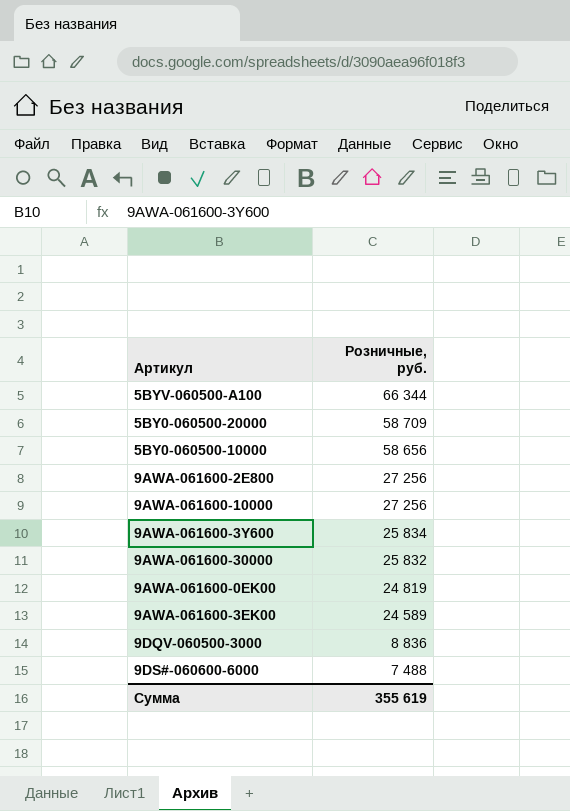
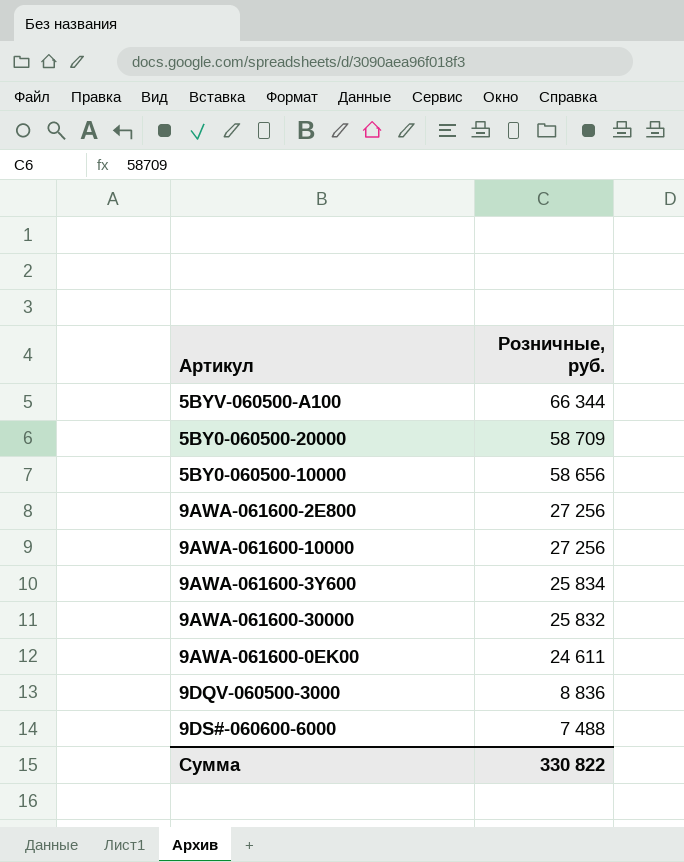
row 9AWA-061600-3EK00: 24 589 -> none
9AWA-061600-0EK00 | Розничные, руб.: 24 819 -> 24 611
Сумма | Розничные, руб.: 355 619 -> 330 822

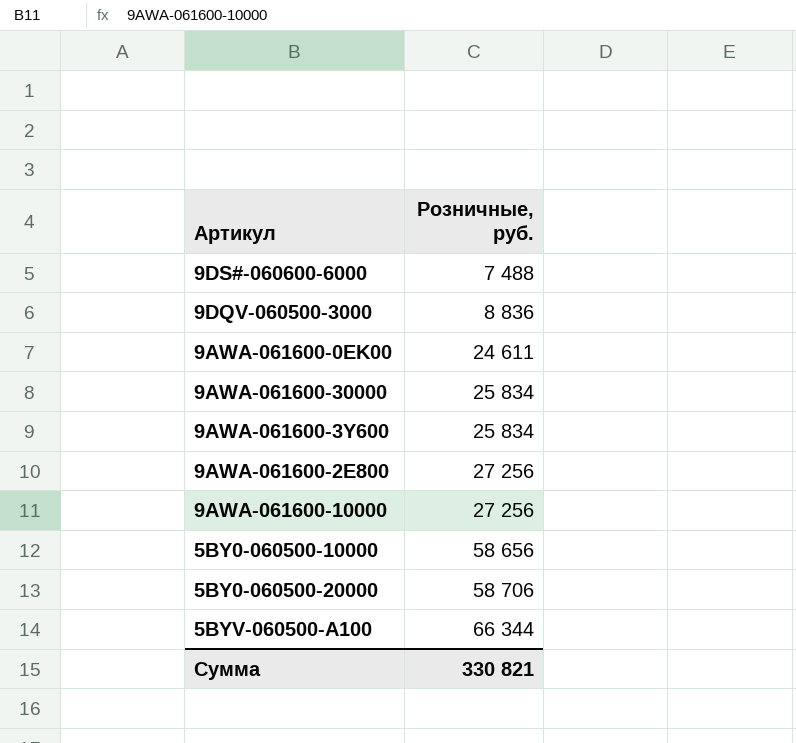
row order: Розничные, руб. descending -> Розничные, руб. ascending
9AWA-061600-30000 | Розничные, руб.: 25 832 -> 25 834
5BY0-060500-20000 | Розничные, руб.: 58 709 -> 58 706
Сумма | Розничные, руб.: 330 822 -> 330 821

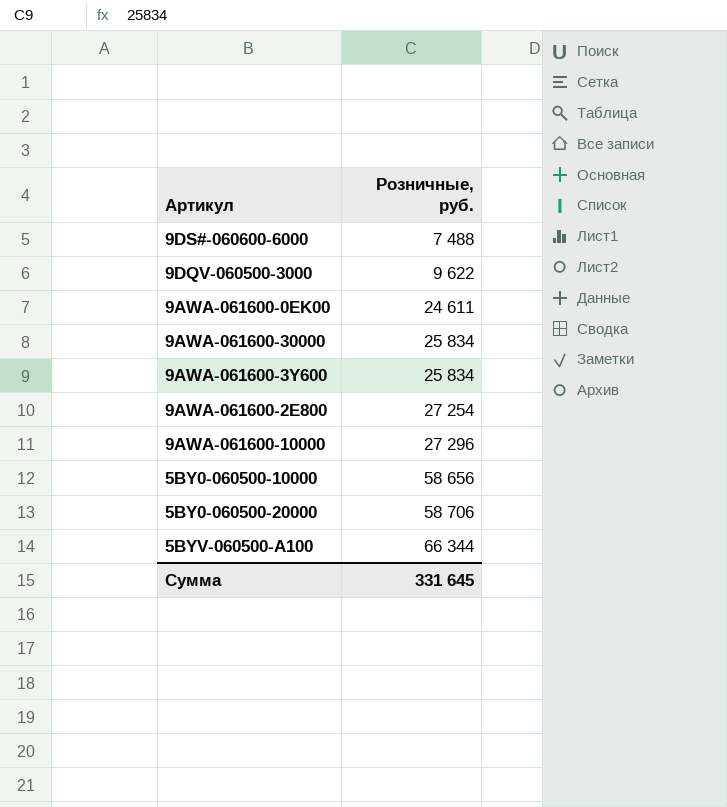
9DQV-060500-3000 | Розничные, руб.: 8 836 -> 9 622
9AWA-061600-2E800 | Розничные, руб.: 27 256 -> 27 254
9AWA-061600-10000 | Розничные, руб.: 27 256 -> 27 296
Сумма | Розничные, руб.: 330 821 -> 331 645

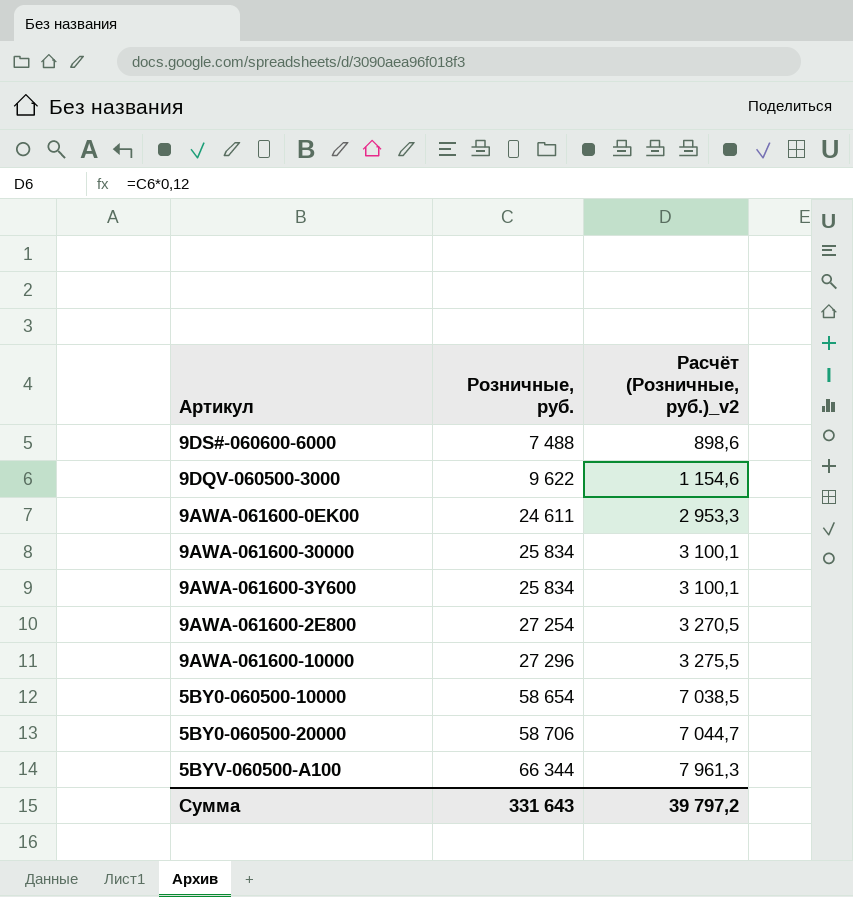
column Расчёт (Розничные, руб.)_v2 | formula: none -> [Розничные, руб.] * 0,12
5BY0-060500-10000 | Розничные, руб.: 58 656 -> 58 654
Сумма | Розничные, руб.: 331 645 -> 331 643

